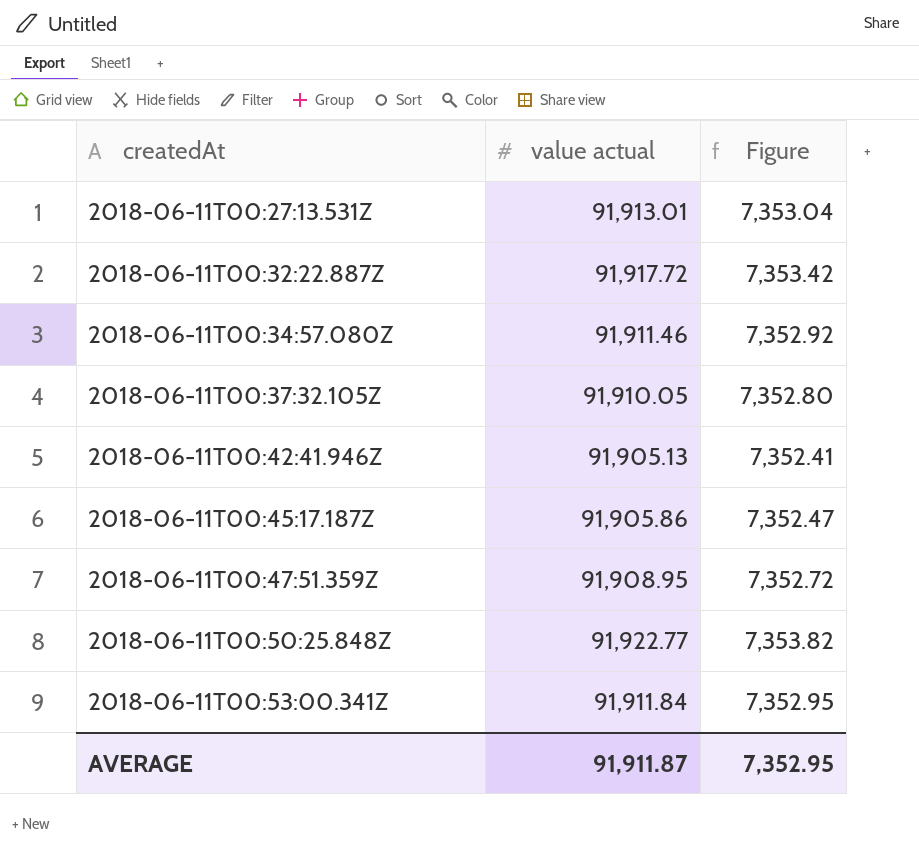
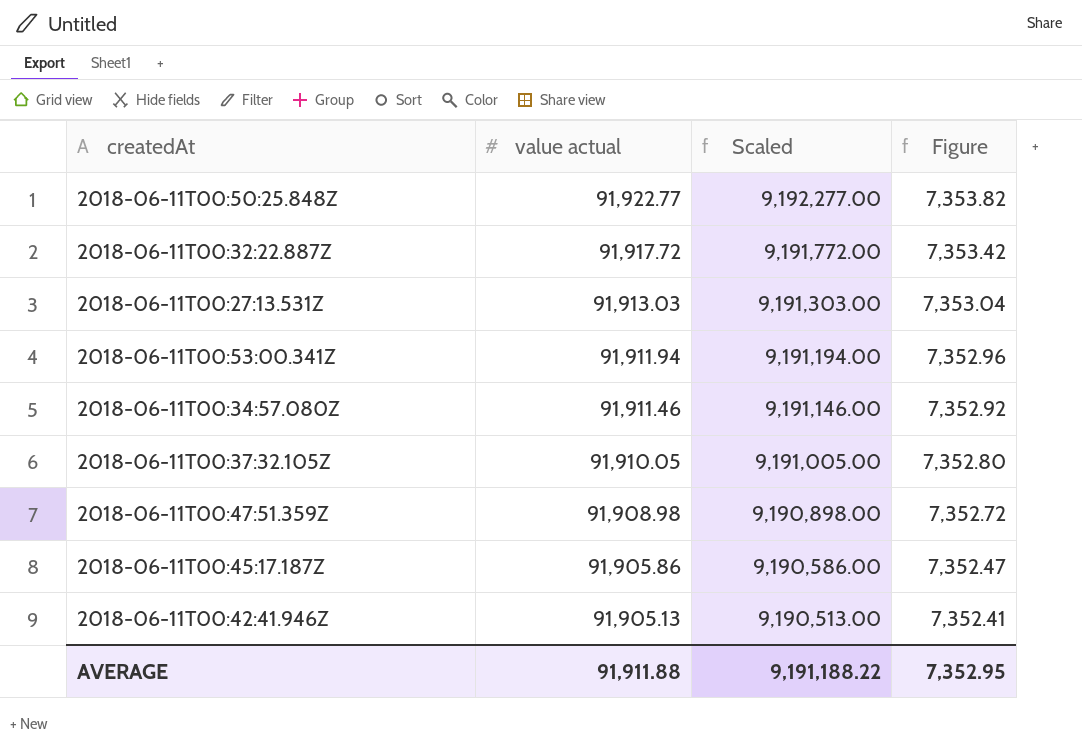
row order: createdAt ascending -> value actual descending
column Scaled | formula: none -> [value actual] * 100
2018-06-11T00:27:13.531Z | value actual: 91,913.01 -> 91,913.03
2018-06-11T00:53:00.341Z | value actual: 91,911.84 -> 91,911.94
2018-06-11T00:53:00.341Z | Figure: 7,352.95 -> 7,352.96
2018-06-11T00:47:51.359Z | value actual: 91,908.95 -> 91,908.98
AVERAGE | value actual: 91,911.87 -> 91,911.88

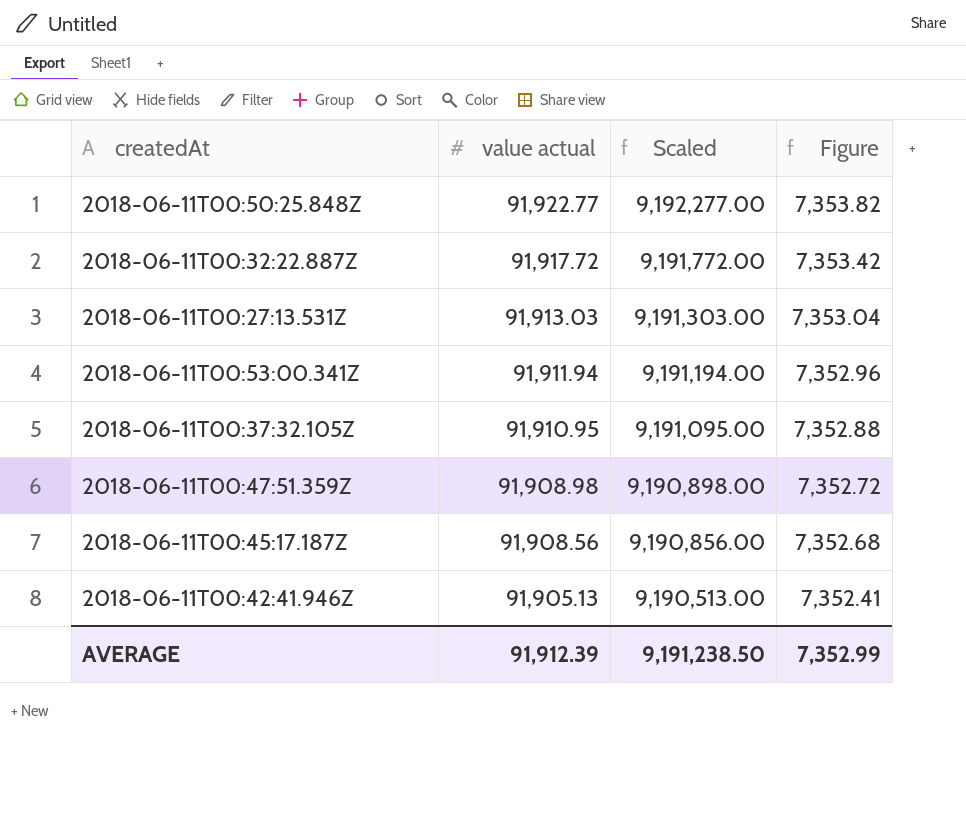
row 2018-06-11T00:34:57.080Z: 91,911.46 | 9,191,146.00 | 7,352.92 -> none
2018-06-11T00:37:32.105Z | value actual: 91,910.05 -> 91,910.95
2018-06-11T00:37:32.105Z | Scaled: 9,191,005.00 -> 9,191,095.00
2018-06-11T00:37:32.105Z | Figure: 7,352.80 -> 7,352.88
2018-06-11T00:45:17.187Z | value actual: 91,905.86 -> 91,908.56
2018-06-11T00:45:17.187Z | Scaled: 9,190,586.00 -> 9,190,856.00
2018-06-11T00:45:17.187Z | Figure: 7,352.47 -> 7,352.68
AVERAGE | value actual: 91,911.88 -> 91,912.39
AVERAGE | Scaled: 9,191,188.22 -> 9,191,238.50
AVERAGE | Figure: 7,352.95 -> 7,352.99

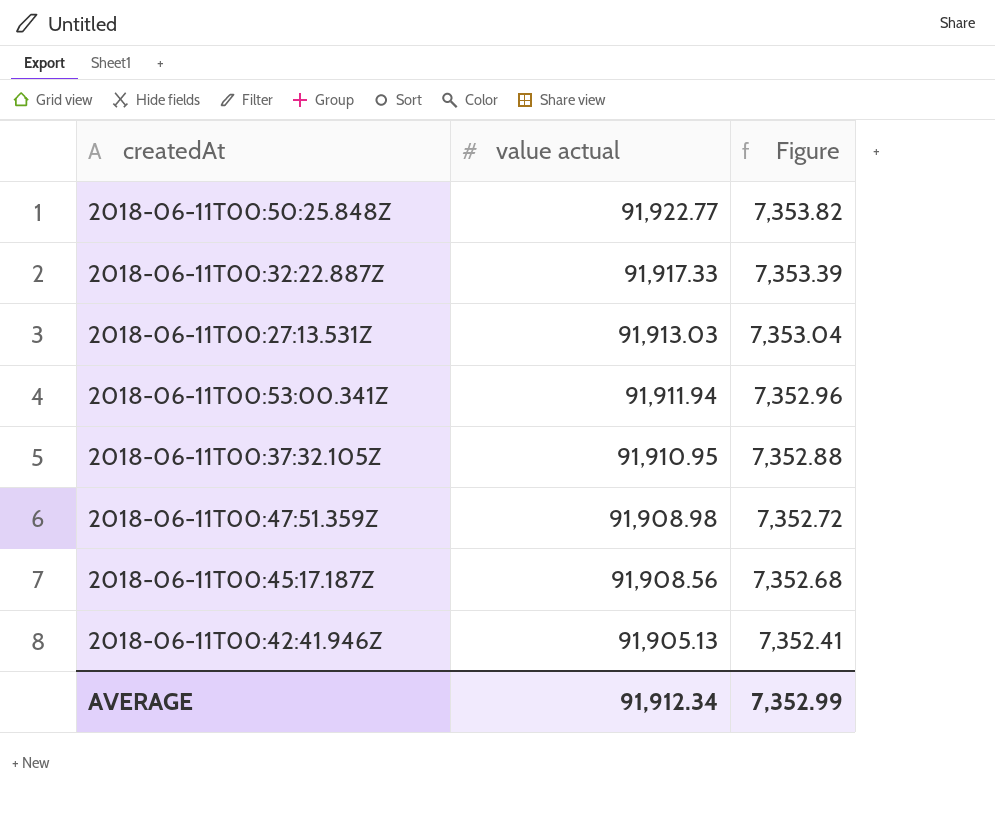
column Scaled | formula: [value actual] * 100 -> none
2018-06-11T00:32:22.887Z | value actual: 91,917.72 -> 91,917.33
2018-06-11T00:32:22.887Z | Figure: 7,353.42 -> 7,353.39
AVERAGE | value actual: 91,912.39 -> 91,912.34

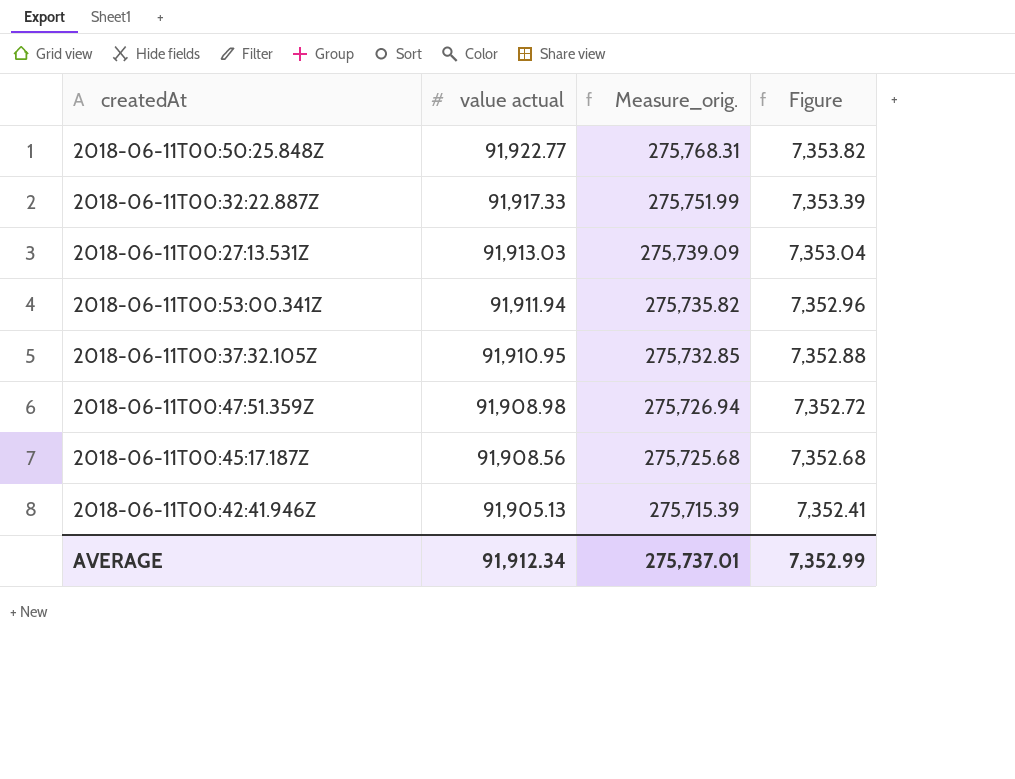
column Measure_orig. | formula: none -> [value actual] * 3

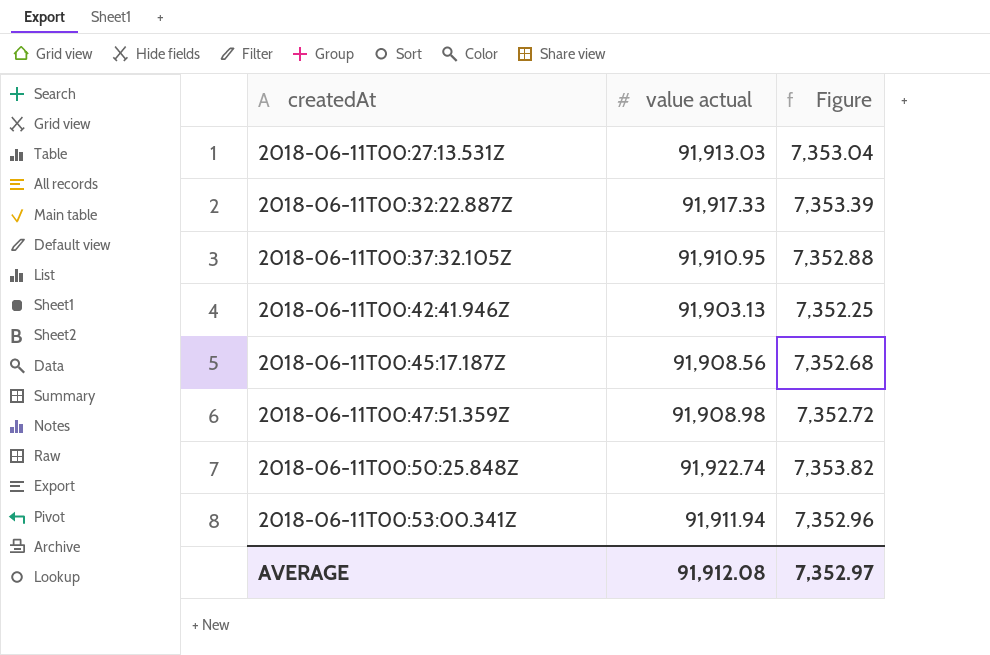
row order: value actual descending -> createdAt ascending
column Measure_orig. | formula: [value actual] * 3 -> none
2018-06-11T00:42:41.946Z | value actual: 91,905.13 -> 91,903.13
2018-06-11T00:42:41.946Z | Figure: 7,352.41 -> 7,352.25
2018-06-11T00:50:25.848Z | value actual: 91,922.77 -> 91,922.74
AVERAGE | value actual: 91,912.34 -> 91,912.08
AVERAGE | Figure: 7,352.99 -> 7,352.97

